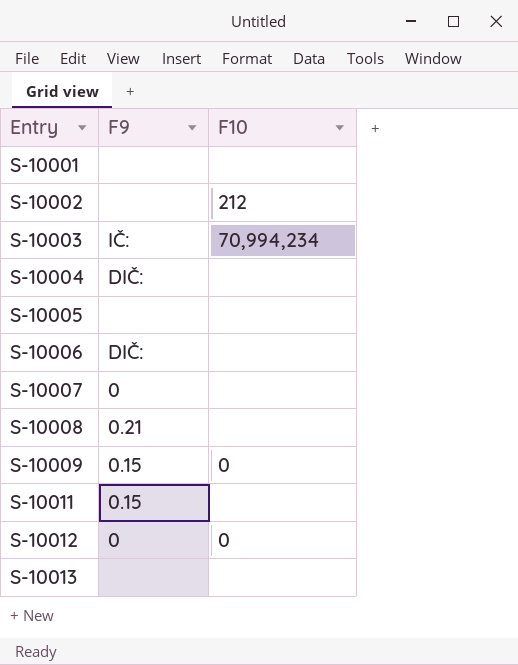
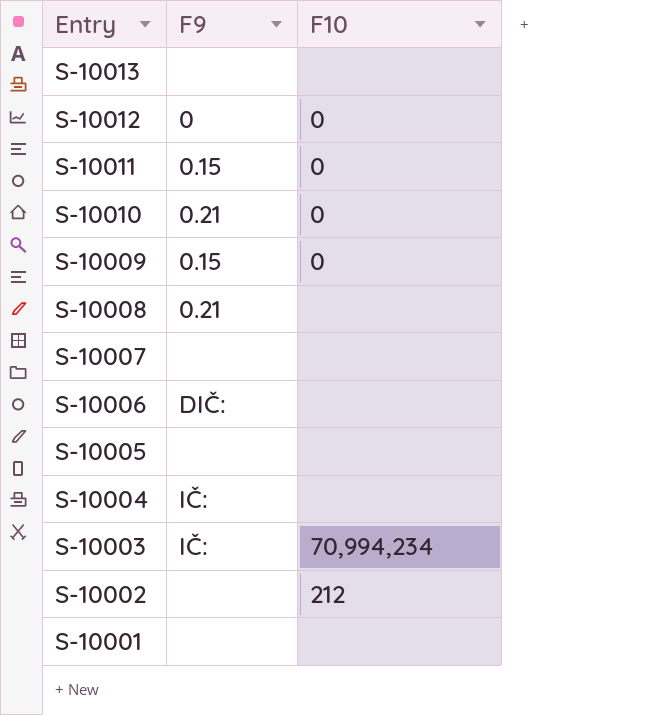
row order: Entry ascending -> Entry descending
S-10011 | F10: none -> 0
row S-10010: none -> 0.21 | 0
S-10007 | F9: 0 -> none
S-10004 | F9: DIČ: -> IČ:

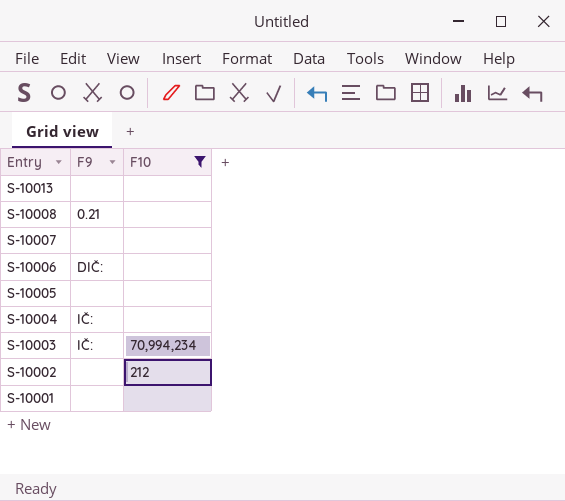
filter: none -> F10 != 0

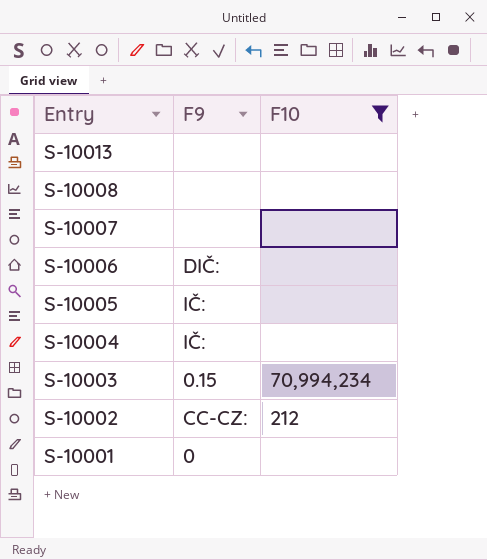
S-10008 | F9: 0.21 -> none
S-10005 | F9: none -> IČ:
S-10003 | F9: IČ: -> 0.15
S-10002 | F9: none -> CC-CZ:
S-10001 | F9: none -> 0

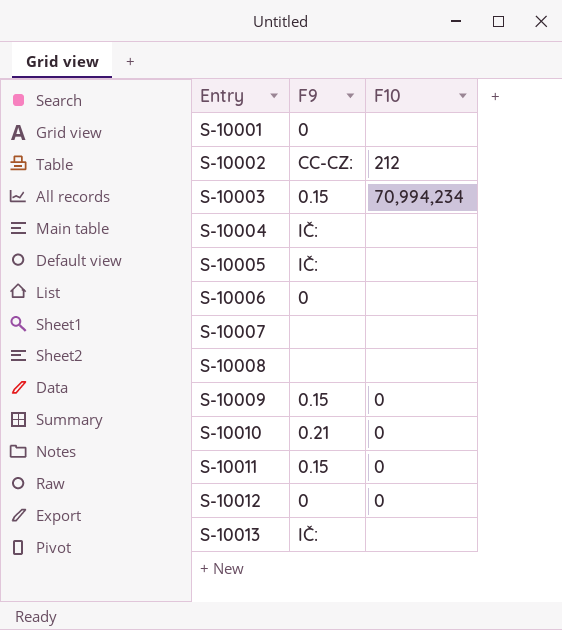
filter: F10 != 0 -> none
row order: Entry descending -> Entry ascending
S-10006 | F9: DIČ: -> 0
S-10013 | F9: none -> IČ:

